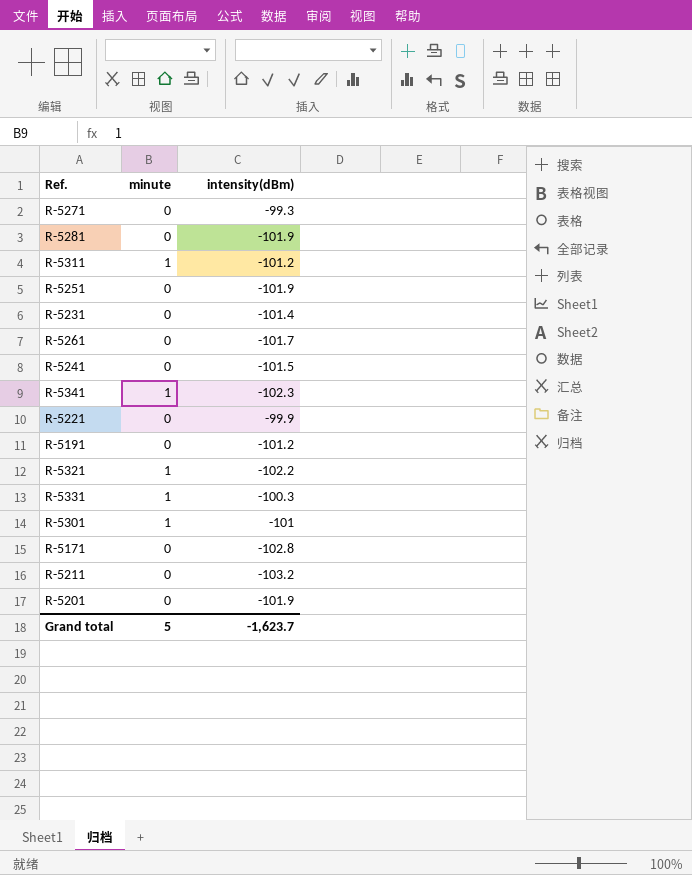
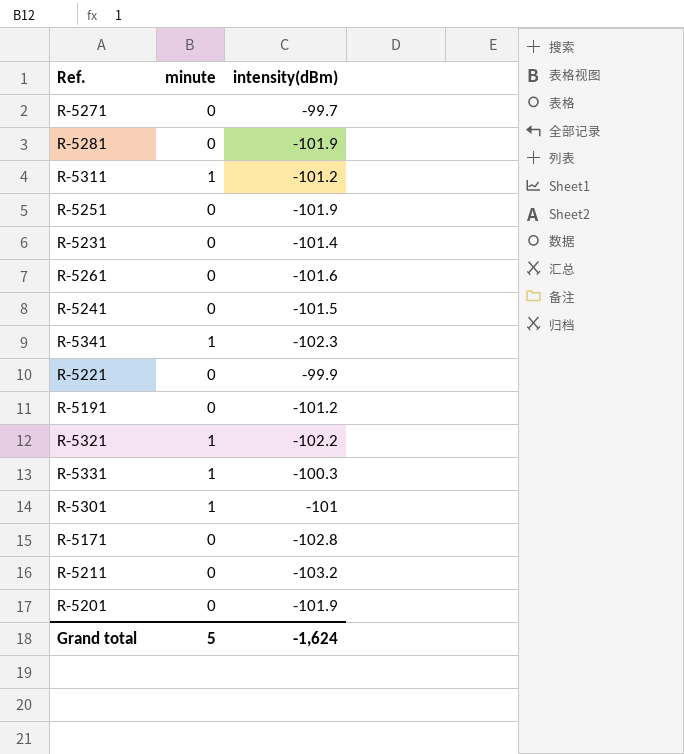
R-5271 | intensity(dBm): -99.3 -> -99.7
R-5261 | intensity(dBm): -101.7 -> -101.6
Grand total | intensity(dBm): -1,623.7 -> -1,624

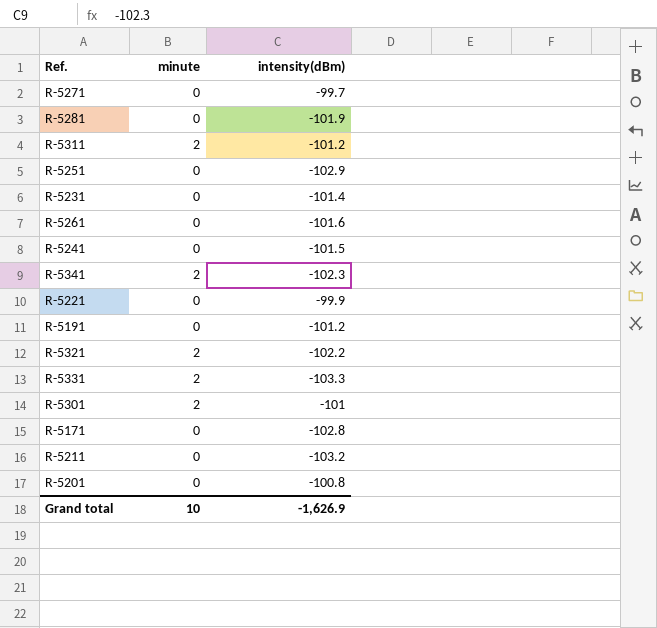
R-5311 | minute: 1 -> 2
R-5251 | intensity(dBm): -101.9 -> -102.9
R-5341 | minute: 1 -> 2
R-5321 | minute: 1 -> 2
R-5331 | minute: 1 -> 2
R-5331 | intensity(dBm): -100.3 -> -103.3
R-5301 | minute: 1 -> 2
R-5201 | intensity(dBm): -101.9 -> -100.8
Grand total | minute: 5 -> 10
Grand total | intensity(dBm): -1,624 -> -1,626.9

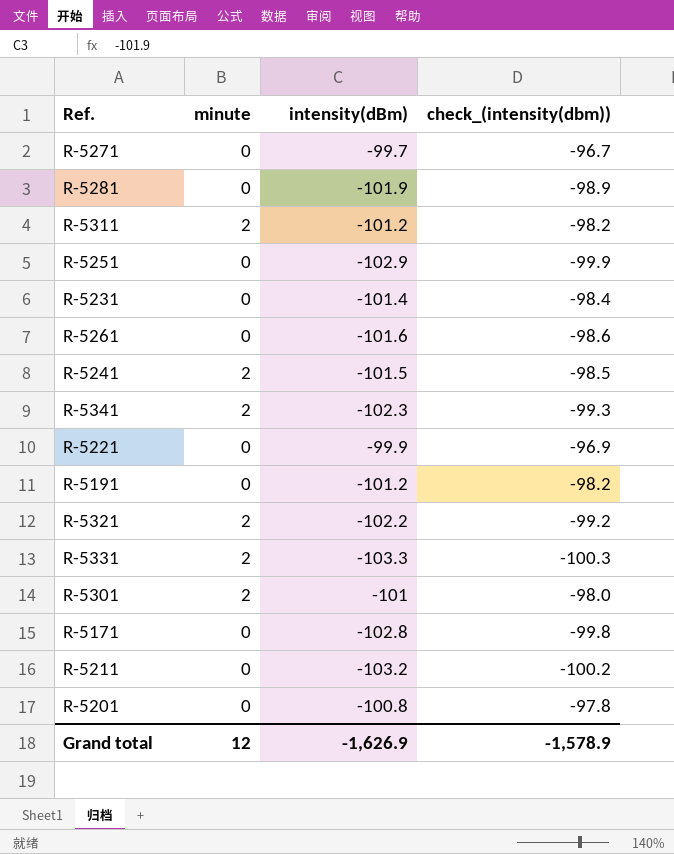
column check_(intensity(dbm)) | formula: none -> [intensity(dBm)] + 3
R-5241 | minute: 0 -> 2
Grand total | minute: 10 -> 12

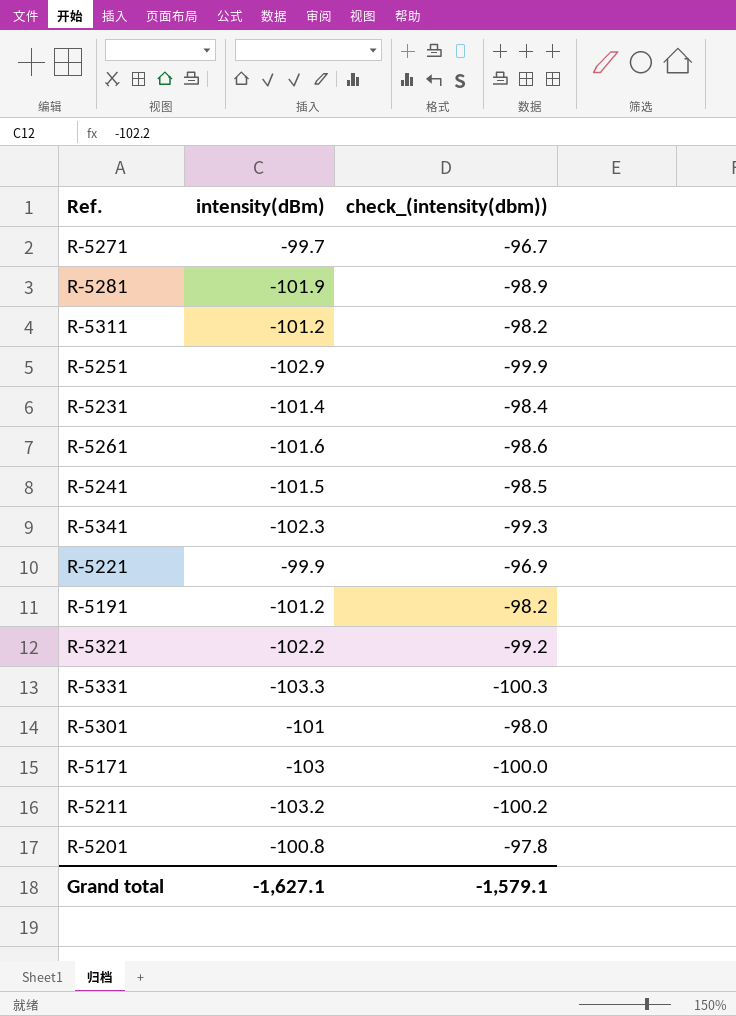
column minute | position: 2 -> none
R-5171 | intensity(dBm): -102.8 -> -103
R-5171 | check_(intensity(dbm)): -99.8 -> -100.0
Grand total | intensity(dBm): -1,626.9 -> -1,627.1
Grand total | check_(intensity(dbm)): -1,578.9 -> -1,579.1

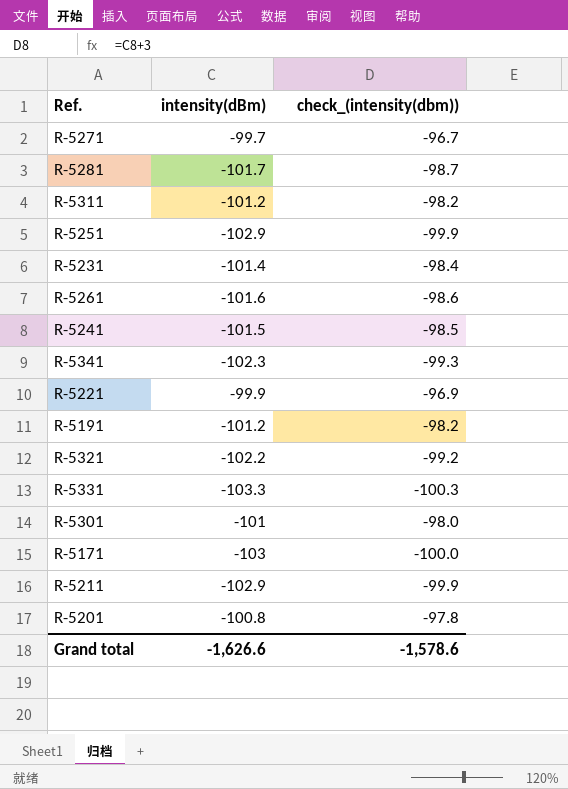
R-5281 | intensity(dBm): -101.9 -> -101.7
R-5281 | check_(intensity(dbm)): -98.9 -> -98.7
R-5211 | intensity(dBm): -103.2 -> -102.9
R-5211 | check_(intensity(dbm)): -100.2 -> -99.9
Grand total | intensity(dBm): -1,627.1 -> -1,626.6
Grand total | check_(intensity(dbm)): -1,579.1 -> -1,578.6

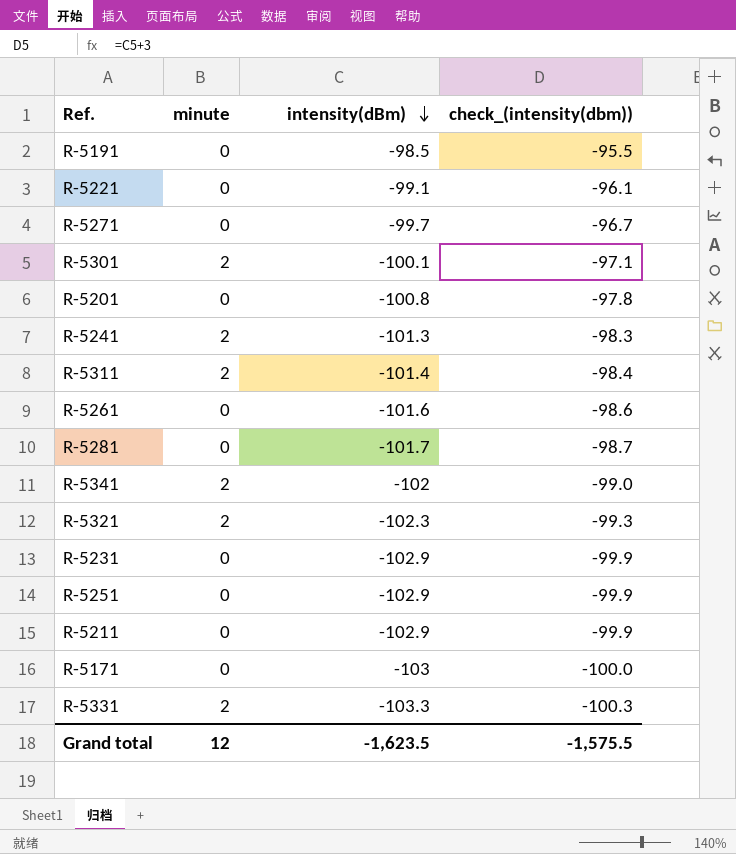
row order: none -> intensity(dBm) descending
column minute | position: none -> 2
R-5191 | intensity(dBm): -101.2 -> -98.5
R-5191 | check_(intensity(dbm)): -98.2 -> -95.5
R-5221 | intensity(dBm): -99.9 -> -99.1
R-5221 | check_(intensity(dbm)): -96.9 -> -96.1
R-5301 | intensity(dBm): -101 -> -100.1
R-5301 | check_(intensity(dbm)): -98.0 -> -97.1
R-5241 | intensity(dBm): -101.5 -> -101.3
R-5241 | check_(intensity(dbm)): -98.5 -> -98.3
R-5311 | intensity(dBm): -101.2 -> -101.4
R-5311 | check_(intensity(dbm)): -98.2 -> -98.4
R-5341 | intensity(dBm): -102.3 -> -102
R-5341 | check_(intensity(dbm)): -99.3 -> -99.0
R-5321 | intensity(dBm): -102.2 -> -102.3
R-5321 | check_(intensity(dbm)): -99.2 -> -99.3
R-5231 | intensity(dBm): -101.4 -> -102.9
R-5231 | check_(intensity(dbm)): -98.4 -> -99.9
Grand total | intensity(dBm): -1,626.6 -> -1,623.5
Grand total | check_(intensity(dbm)): -1,578.6 -> -1,575.5

